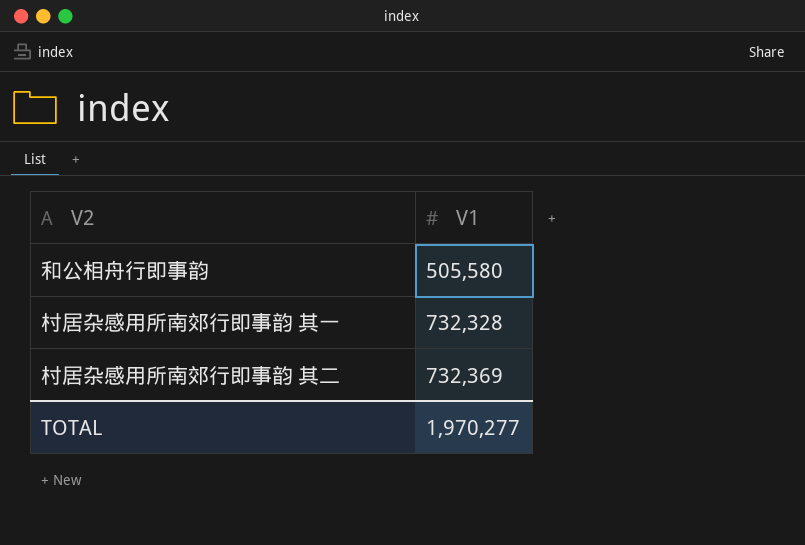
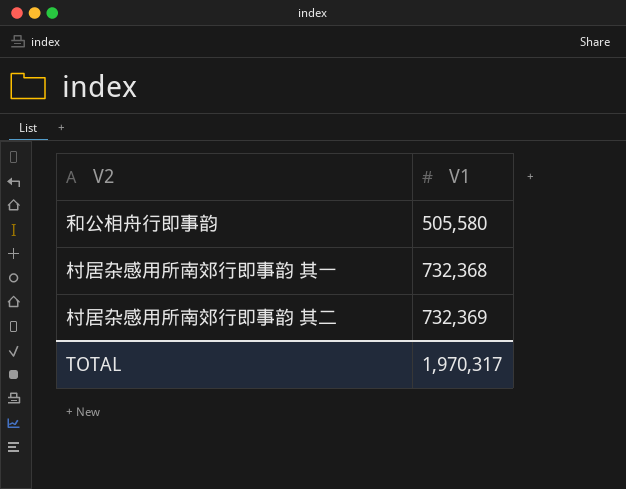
村居杂感用所南郊行即事韵 其一 | V1: 732,328 -> 732,368
TOTAL | V1: 1,970,277 -> 1,970,317

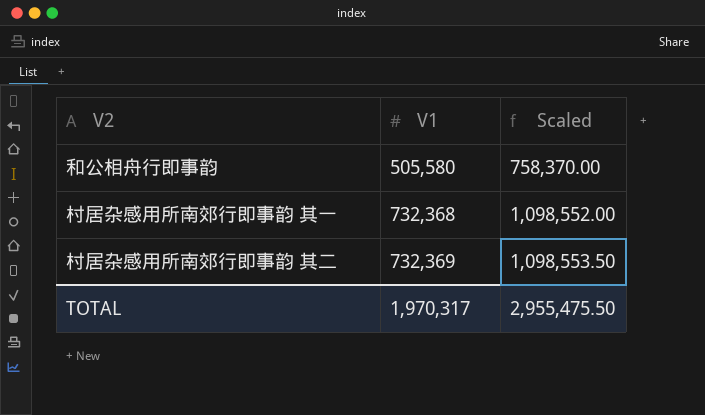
column Scaled | formula: none -> [V1] * 1.5

